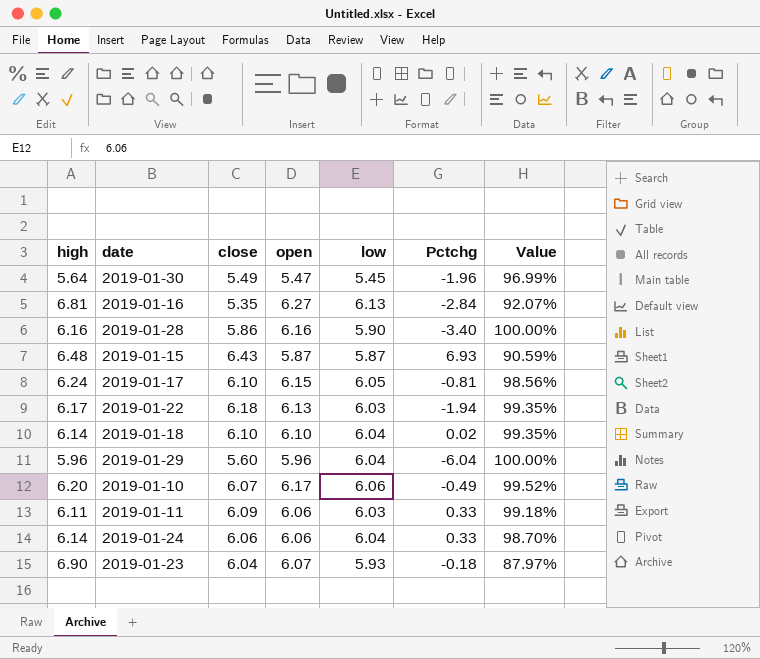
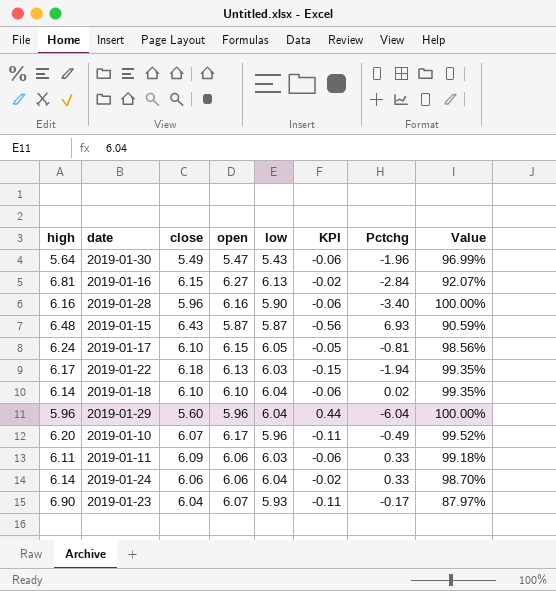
column KPI | formula: none -> [low] - [close]
2019-01-30 | low: 5.45 -> 5.43
2019-01-16 | close: 5.35 -> 6.15
2019-01-28 | close: 5.86 -> 5.96
2019-01-10 | low: 6.06 -> 5.96
2019-01-23 | Pctchg: -0.18 -> -0.17

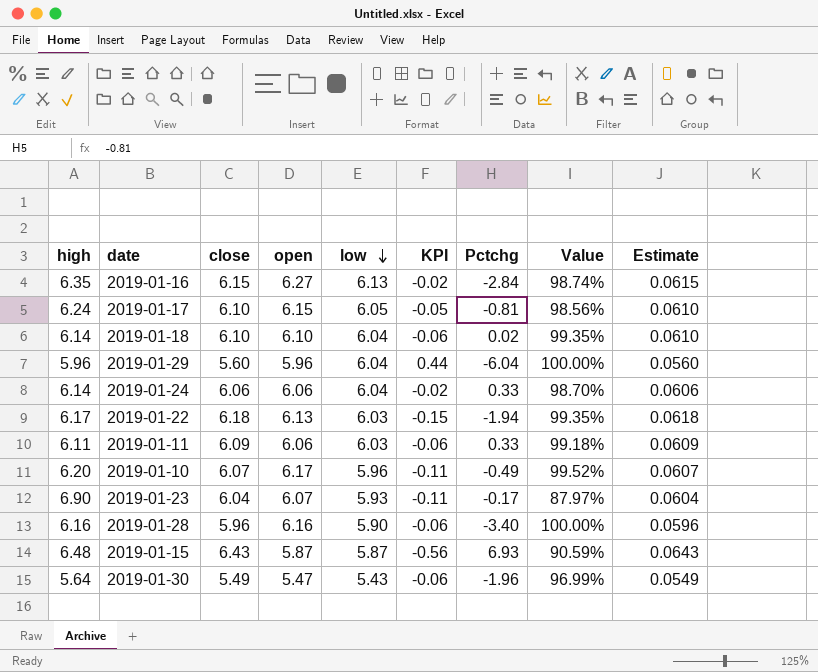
row order: none -> low descending
column Estimate | formula: none -> [close] * 0.01
2019-01-16 | high: 6.81 -> 6.35
2019-01-16 | Value: 92.07% -> 98.74%

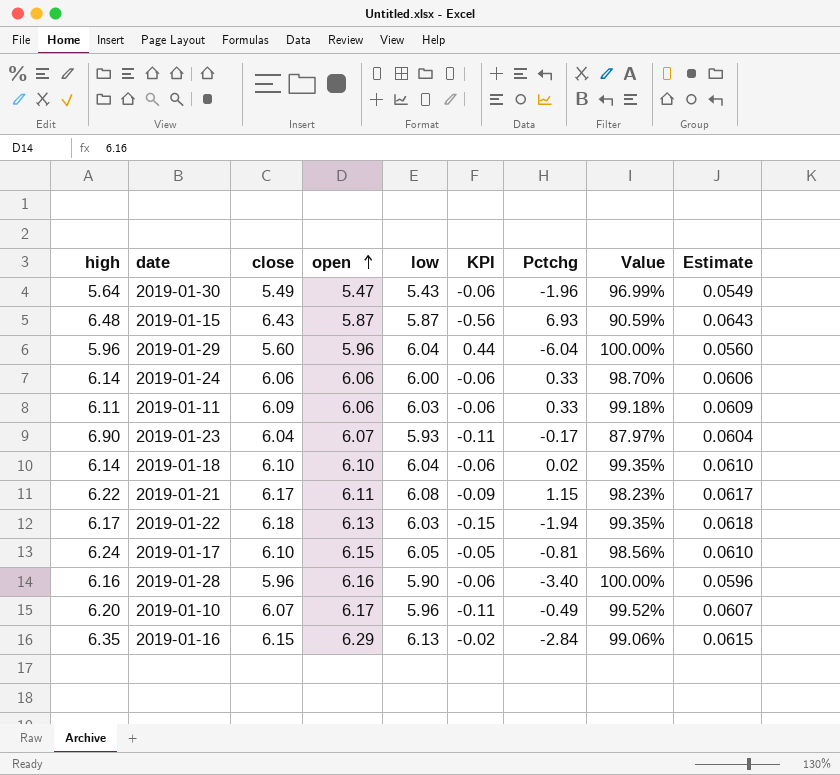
row order: low descending -> open ascending
2019-01-24 | low: 6.04 -> 6.00
2019-01-24 | KPI: -0.02 -> -0.06
row 2019-01-21: none -> 6.22 | 6.17 | 6.11 | 6.08 | -0.09 | 1.15 | 98.23% | 0.0617
2019-01-16 | open: 6.27 -> 6.29
2019-01-16 | Value: 98.74% -> 99.06%

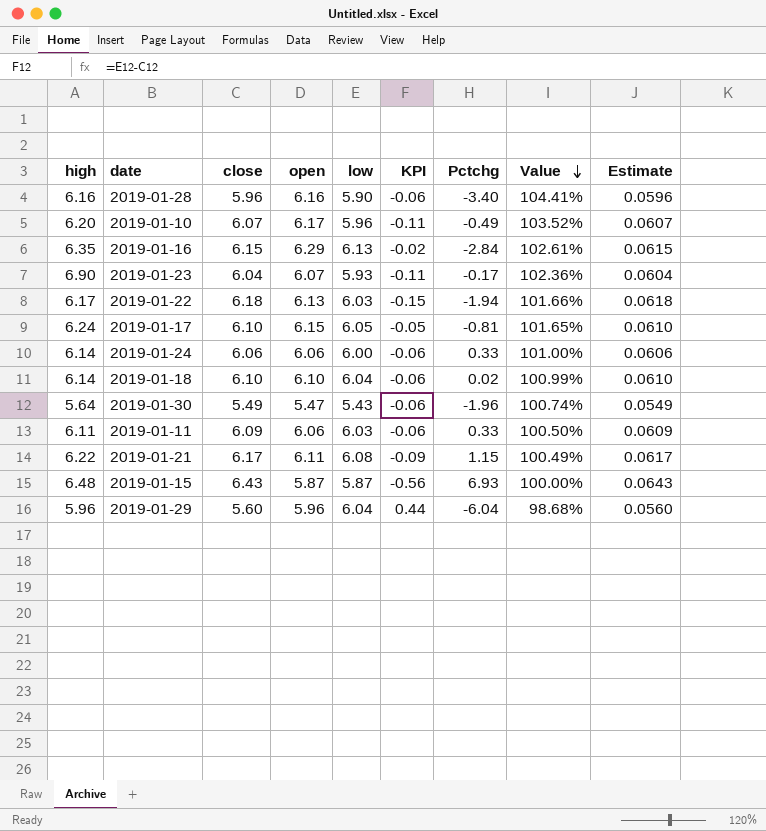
row order: open ascending -> Value descending
column Value | formula: [open] / [high] -> [open] / [low]

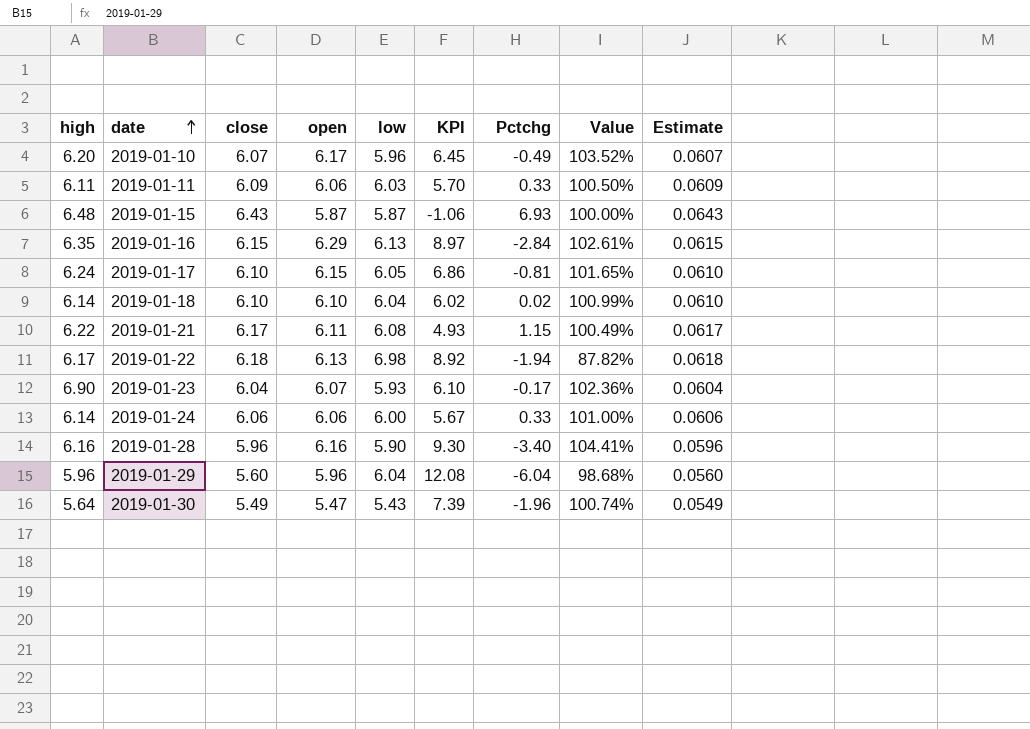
row order: Value descending -> date ascending
column KPI | formula: [low] - [close] -> [low] - [Pctchg]
2019-01-22 | low: 6.03 -> 6.98
2019-01-22 | Value: 101.66% -> 87.82%

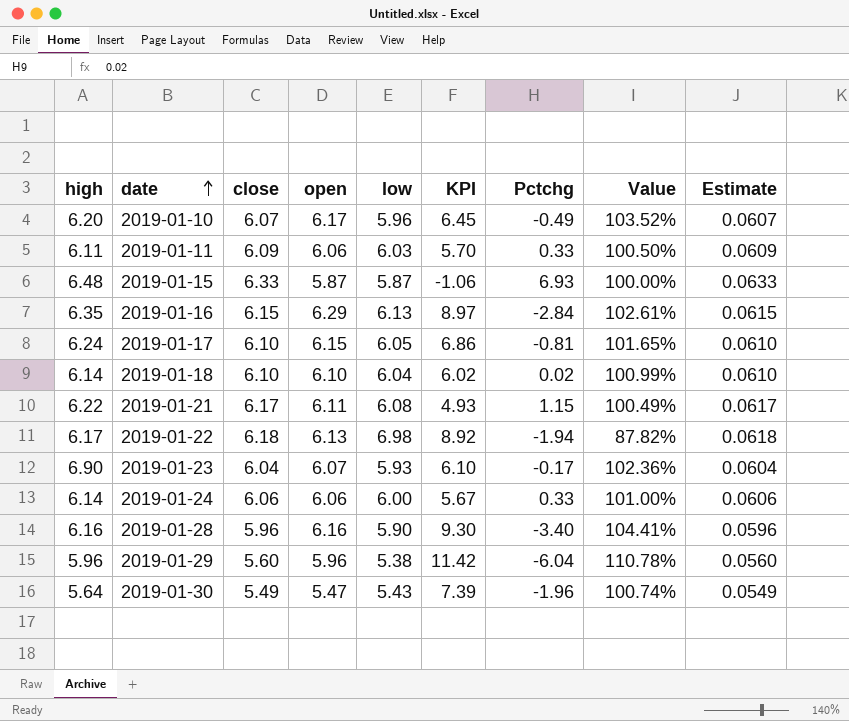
2019-01-15 | close: 6.43 -> 6.33
2019-01-15 | Estimate: 0.0643 -> 0.0633
2019-01-29 | low: 6.04 -> 5.38
2019-01-29 | KPI: 12.08 -> 11.42
2019-01-29 | Value: 98.68% -> 110.78%

